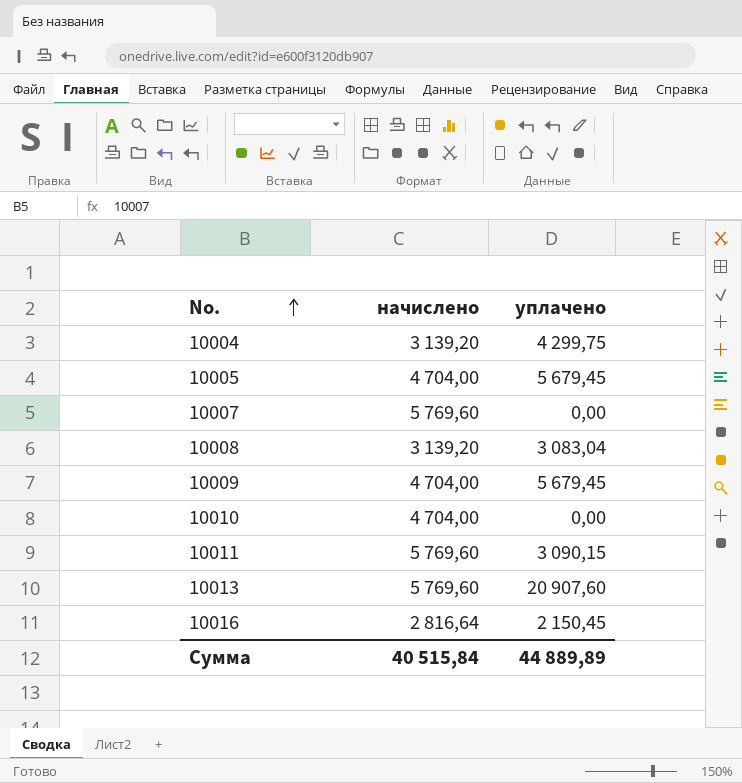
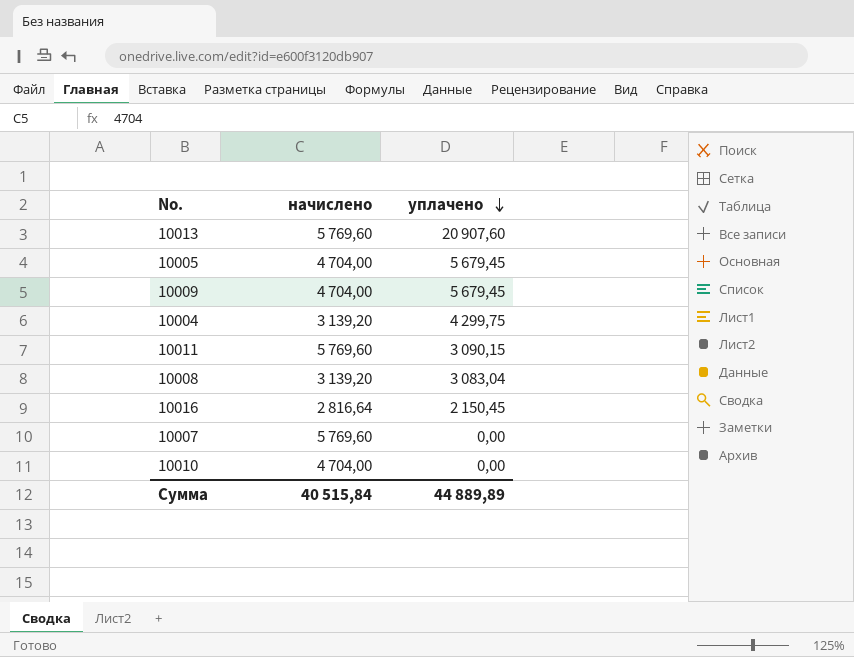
row order: No. ascending -> уплачено descending

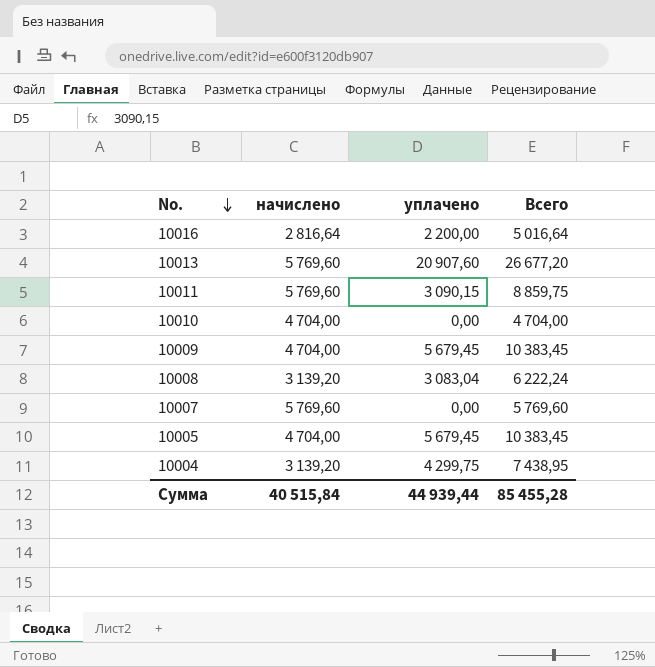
row order: уплачено descending -> No. descending
column Всего | formula: none -> [начислено] + [уплачено]
10016 | уплачено: 2 150,45 -> 2 200,00
Сумма | уплачено: 44 889,89 -> 44 939,44

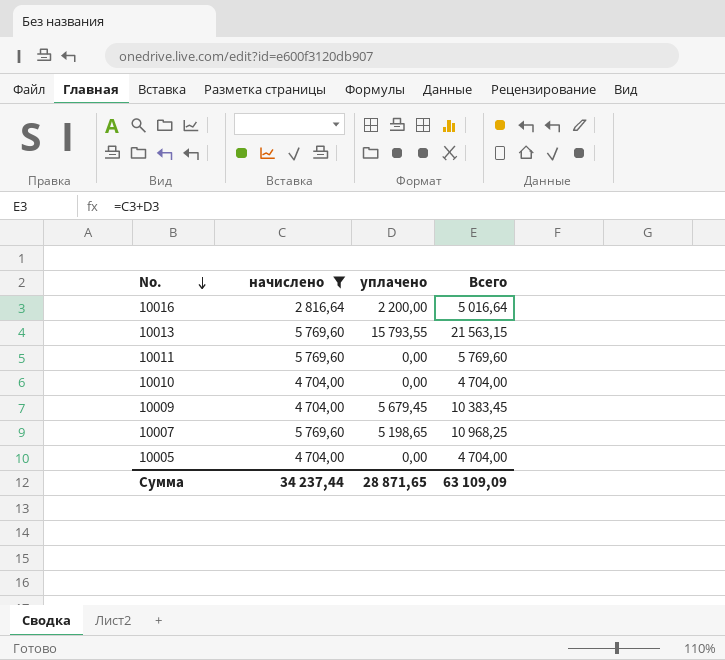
filter: none -> начислено != 3 139,20
10013 | уплачено: 20 907,60 -> 15 793,55
10013 | Всего: 26 677,20 -> 21 563,15
10011 | уплачено: 3 090,15 -> 0,00
10011 | Всего: 8 859,75 -> 5 769,60
10007 | уплачено: 0,00 -> 5 198,65
10007 | Всего: 5 769,60 -> 10 968,25
10005 | уплачено: 5 679,45 -> 0,00
10005 | Всего: 10 383,45 -> 4 704,00
Сумма | начислено: 40 515,84 -> 34 237,44
Сумма | уплачено: 44 939,44 -> 28 871,65
Сумма | Всего: 85 455,28 -> 63 109,09

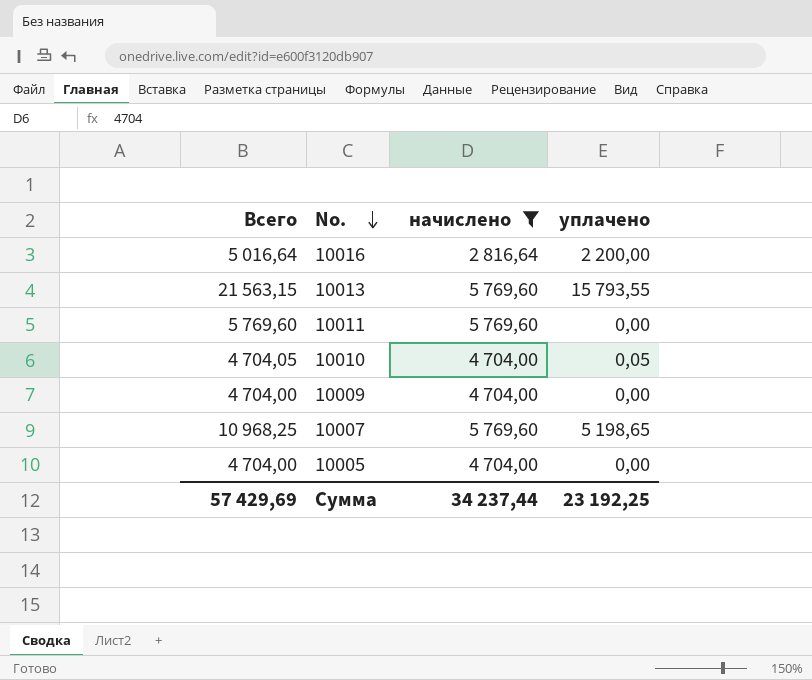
column Всего | position: 4 -> 1
10010 | Всего: 4 704,00 -> 4 704,05
10010 | уплачено: 0,00 -> 0,05
10009 | Всего: 10 383,45 -> 4 704,00
10009 | уплачено: 5 679,45 -> 0,00
Сумма | Всего: 63 109,09 -> 57 429,69
Сумма | уплачено: 28 871,65 -> 23 192,25

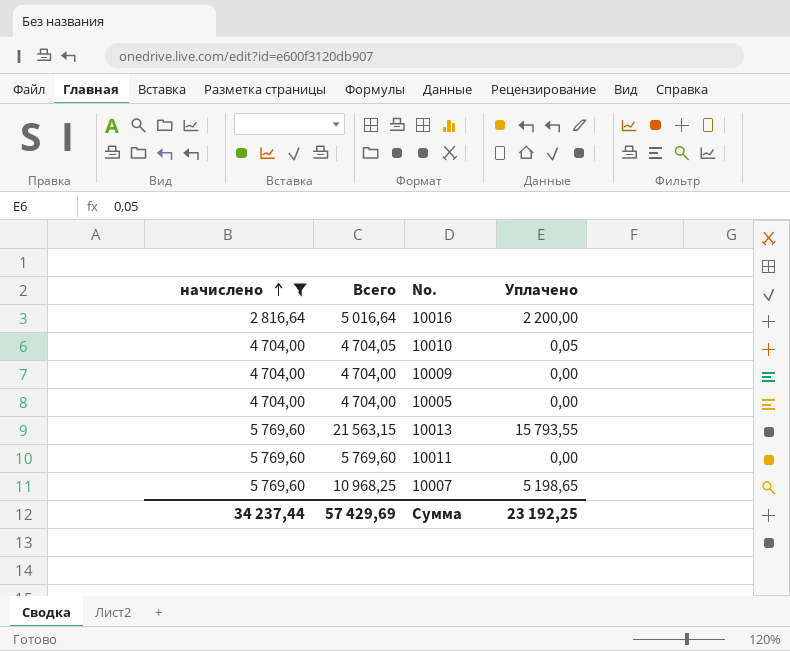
row order: No. descending -> начислено ascending
column начислено | position: 3 -> 1
column name: уплачено -> Уплачено

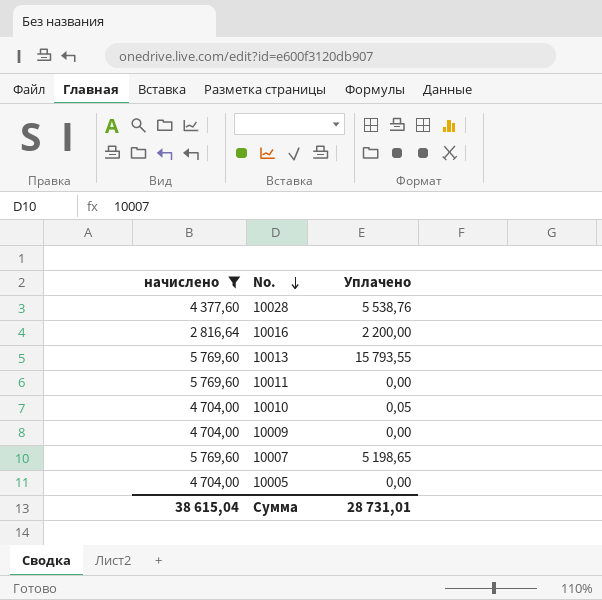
row order: начислено ascending -> No. descending
column Всего | formula: [начислено] + [Уплачено] -> none
row 10028: none -> 4 377,60 | 5 538,76
Сумма | начислено: 34 237,44 -> 38 615,04
Сумма | Уплачено: 23 192,25 -> 28 731,01

